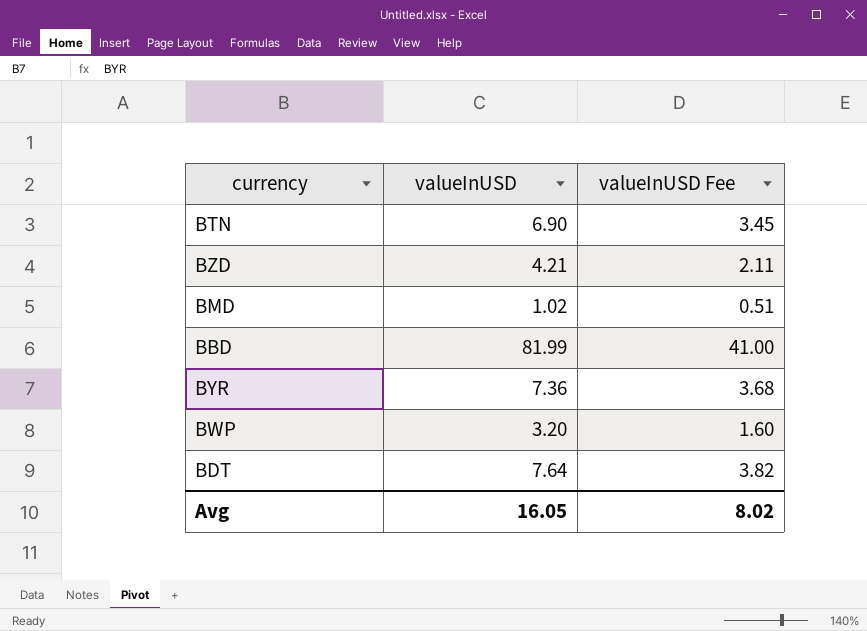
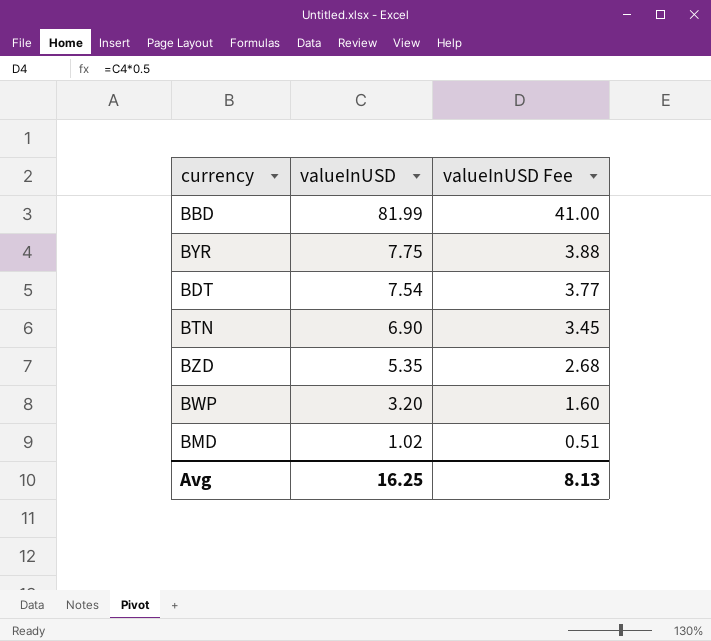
row order: none -> valueInUSD descending
BYR | valueInUSD: 7.36 -> 7.75
BYR | valueInUSD Fee: 3.68 -> 3.88
BDT | valueInUSD: 7.64 -> 7.54
BDT | valueInUSD Fee: 3.82 -> 3.77
BZD | valueInUSD: 4.21 -> 5.35
BZD | valueInUSD Fee: 2.11 -> 2.68
Avg | valueInUSD: 16.05 -> 16.25
Avg | valueInUSD Fee: 8.02 -> 8.13

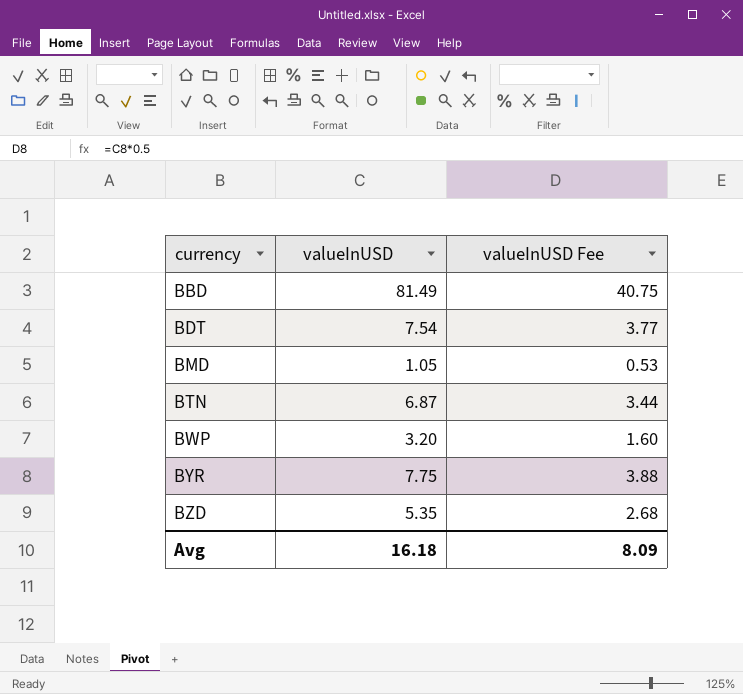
row order: valueInUSD descending -> currency ascending
BBD | valueInUSD: 81.99 -> 81.49
BBD | valueInUSD Fee: 41.00 -> 40.75
BMD | valueInUSD: 1.02 -> 1.05
BMD | valueInUSD Fee: 0.51 -> 0.53
BTN | valueInUSD: 6.90 -> 6.87
BTN | valueInUSD Fee: 3.45 -> 3.44
Avg | valueInUSD: 16.25 -> 16.18
Avg | valueInUSD Fee: 8.13 -> 8.09

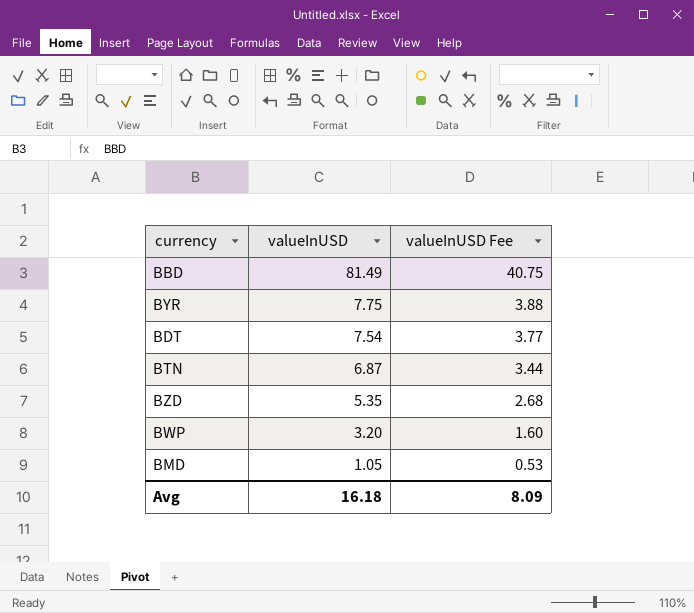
row order: currency ascending -> valueInUSD descending

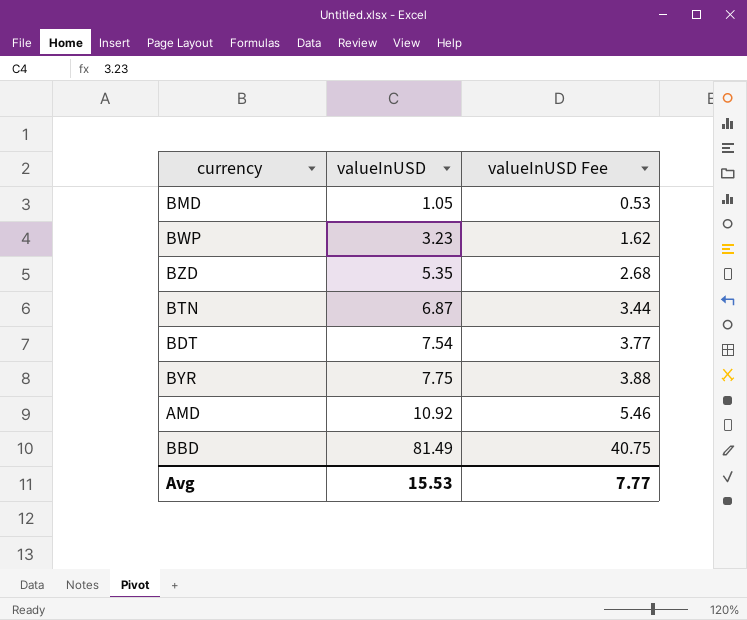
row order: valueInUSD descending -> valueInUSD ascending
BWP | valueInUSD: 3.20 -> 3.23
BWP | valueInUSD Fee: 1.60 -> 1.62
row AMD: none -> 10.92 | 5.46
Avg | valueInUSD: 16.18 -> 15.53
Avg | valueInUSD Fee: 8.09 -> 7.77

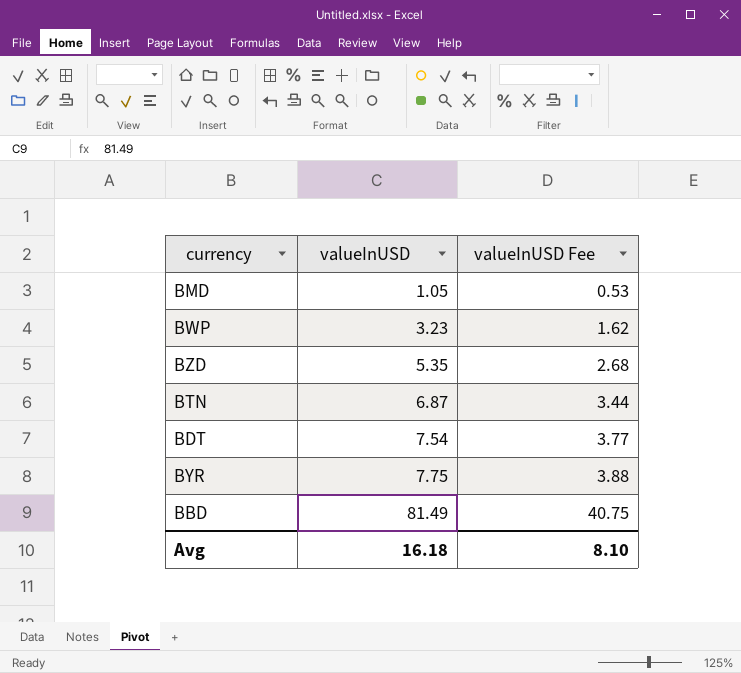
row AMD: 10.92 | 5.46 -> none
Avg | valueInUSD: 15.53 -> 16.18
Avg | valueInUSD Fee: 7.77 -> 8.10

